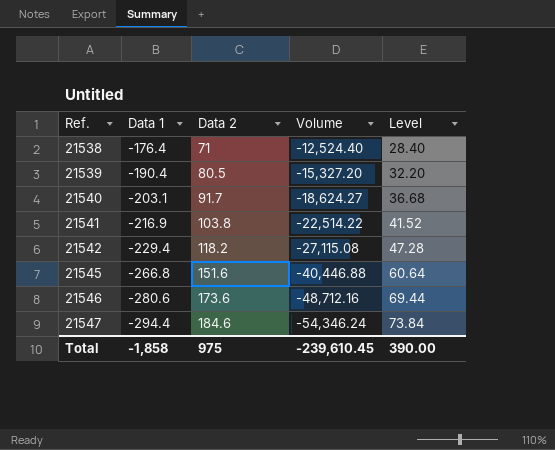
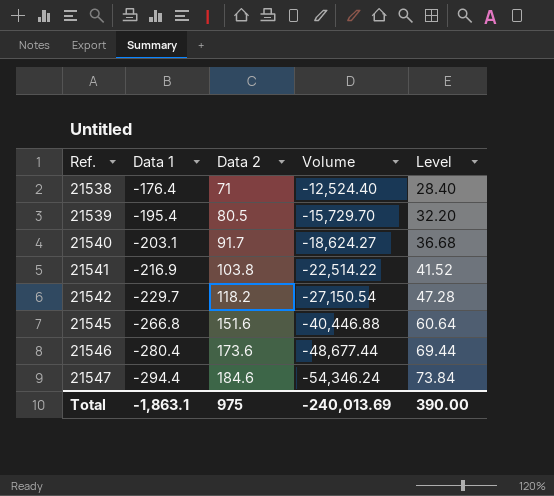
21539 | Data 1: -190.4 -> -195.4
21539 | Volume: -15,327.20 -> -15,729.70
21542 | Data 1: -229.4 -> -229.7
21542 | Volume: -27,115.08 -> -27,150.54
21546 | Data 1: -280.6 -> -280.4
21546 | Volume: -48,712.16 -> -48,677.44
Total | Data 1: -1,858 -> -1,863.1
Total | Volume: -239,610.45 -> -240,013.69

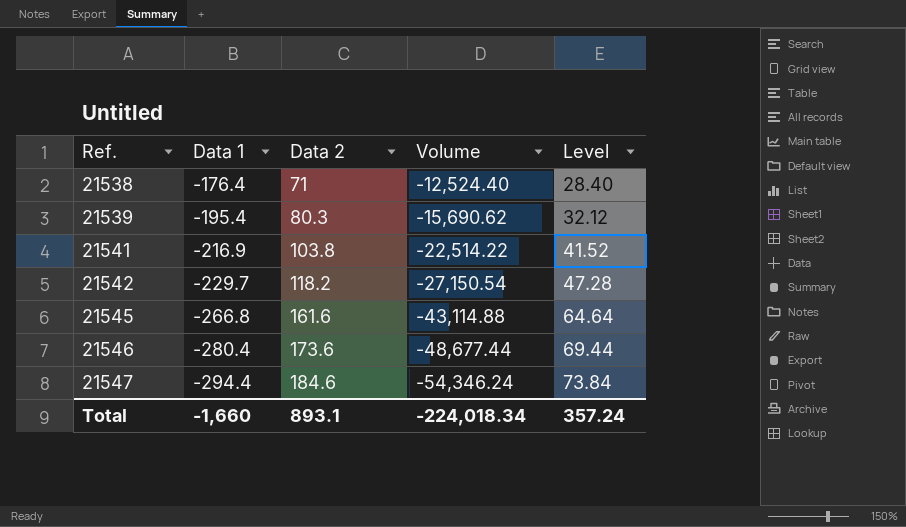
row 21540: -203.1 | 91.7 | -18,624.27 | 36.68 -> none
21539 | Data 2: 80.5 -> 80.3
21539 | Volume: -15,729.70 -> -15,690.62
21539 | Level: 32.20 -> 32.12
21545 | Data 2: 151.6 -> 161.6
21545 | Volume: -40,446.88 -> -43,114.88
21545 | Level: 60.64 -> 64.64
Total | Data 1: -1,863.1 -> -1,660
Total | Data 2: 975 -> 893.1
Total | Volume: -240,013.69 -> -224,018.34
Total | Level: 390.00 -> 357.24

